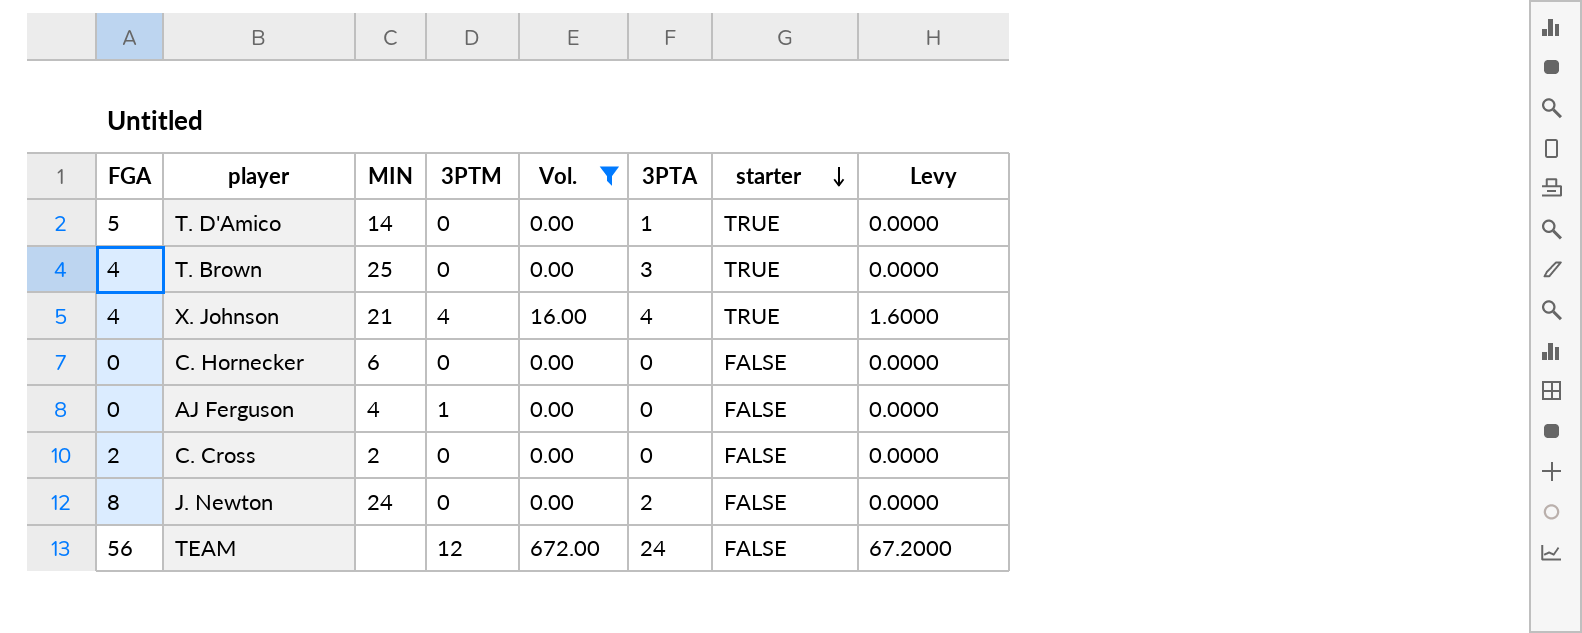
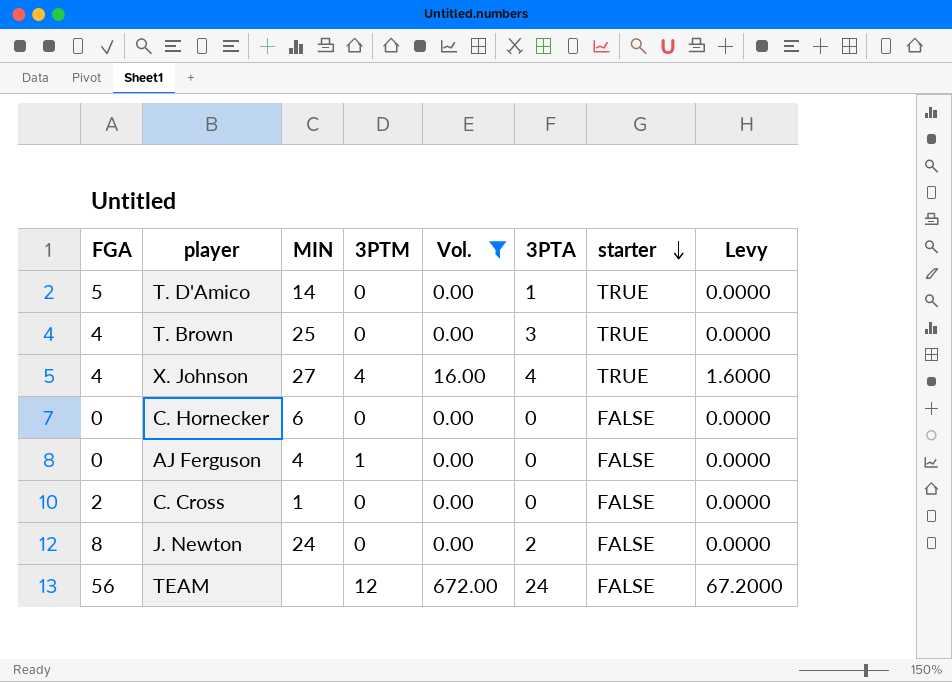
X. Johnson | MIN: 21 -> 27
C. Cross | MIN: 2 -> 1

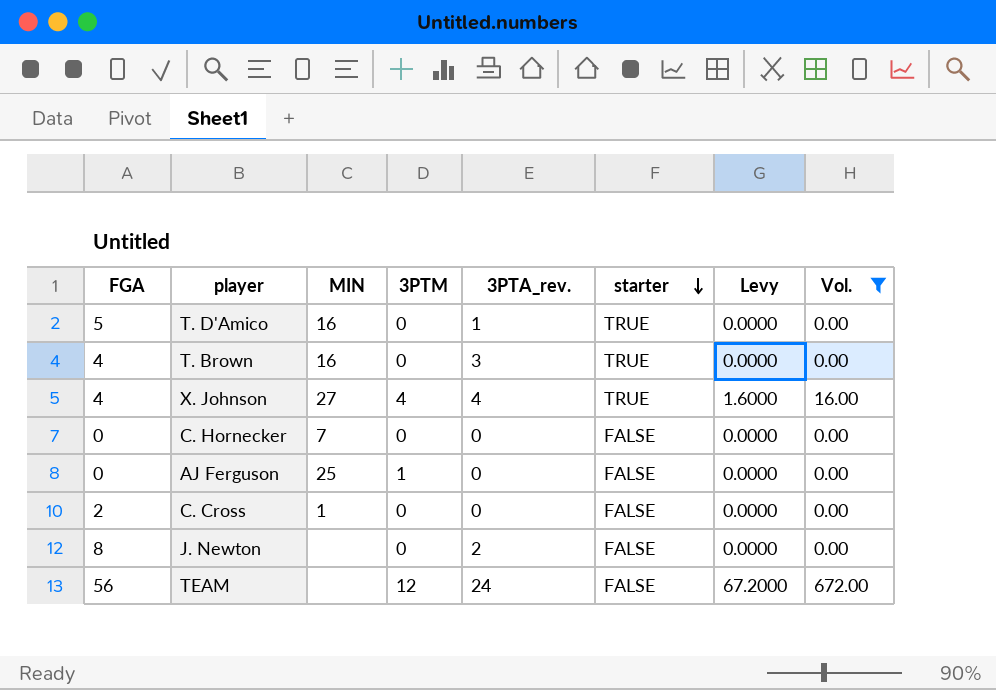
column name: 3PTA -> 3PTA_rev.
column Vol. | position: 5 -> 8
T. D'Amico | MIN: 14 -> 16
T. Brown | MIN: 25 -> 16
C. Hornecker | MIN: 6 -> 7
AJ Ferguson | MIN: 4 -> 25
J. Newton | MIN: 24 -> none

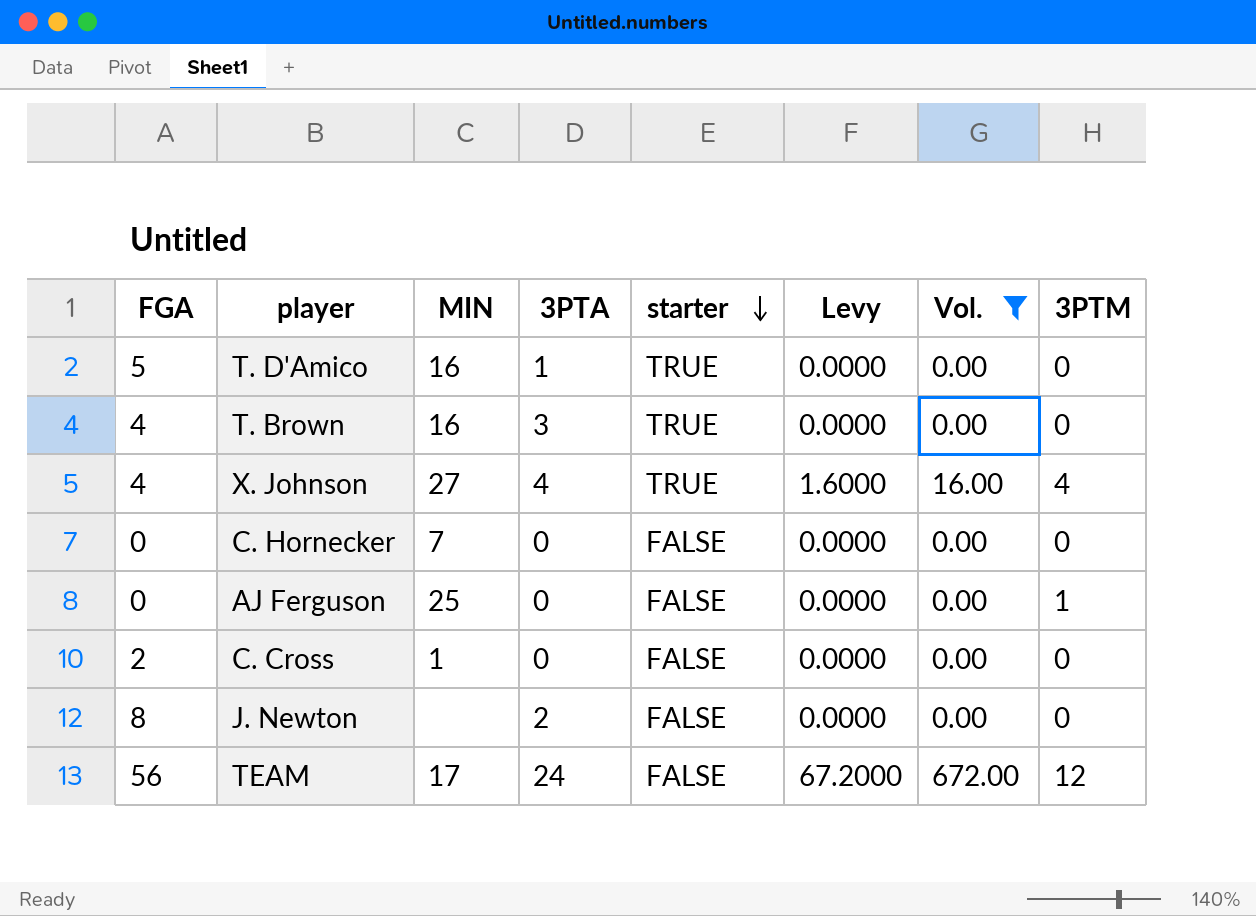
column name: 3PTA_rev. -> 3PTA
column 3PTM | position: 4 -> 8
TEAM | MIN: none -> 17

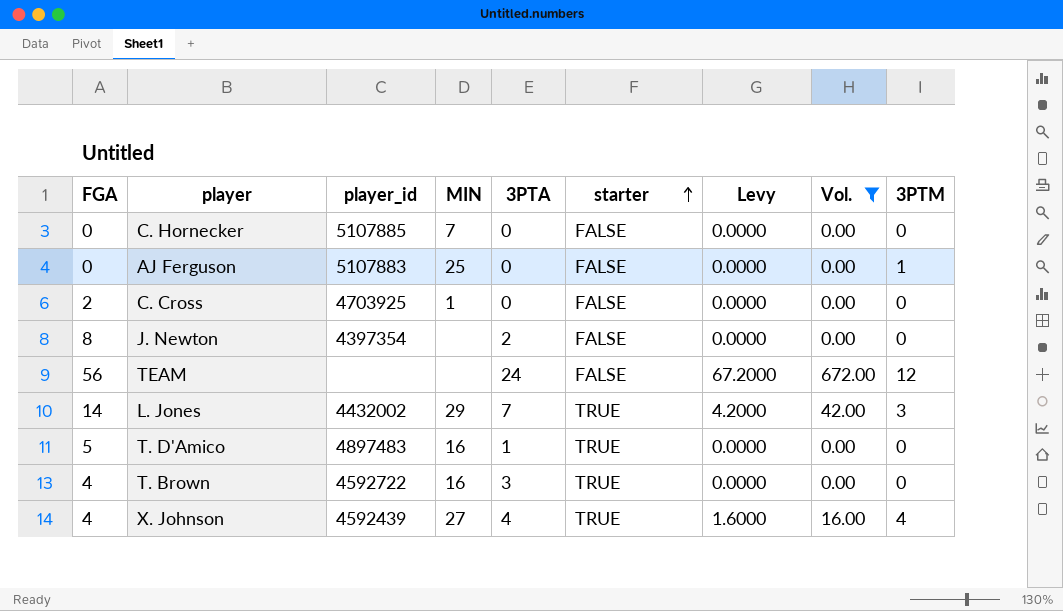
row order: starter descending -> starter ascending
column player_id | position: none -> 3
TEAM | MIN: 17 -> none
row L. Jones: none -> 14 | 4432002 | 29 | 7 | TRUE | 4.2000 | 42.00 | 3

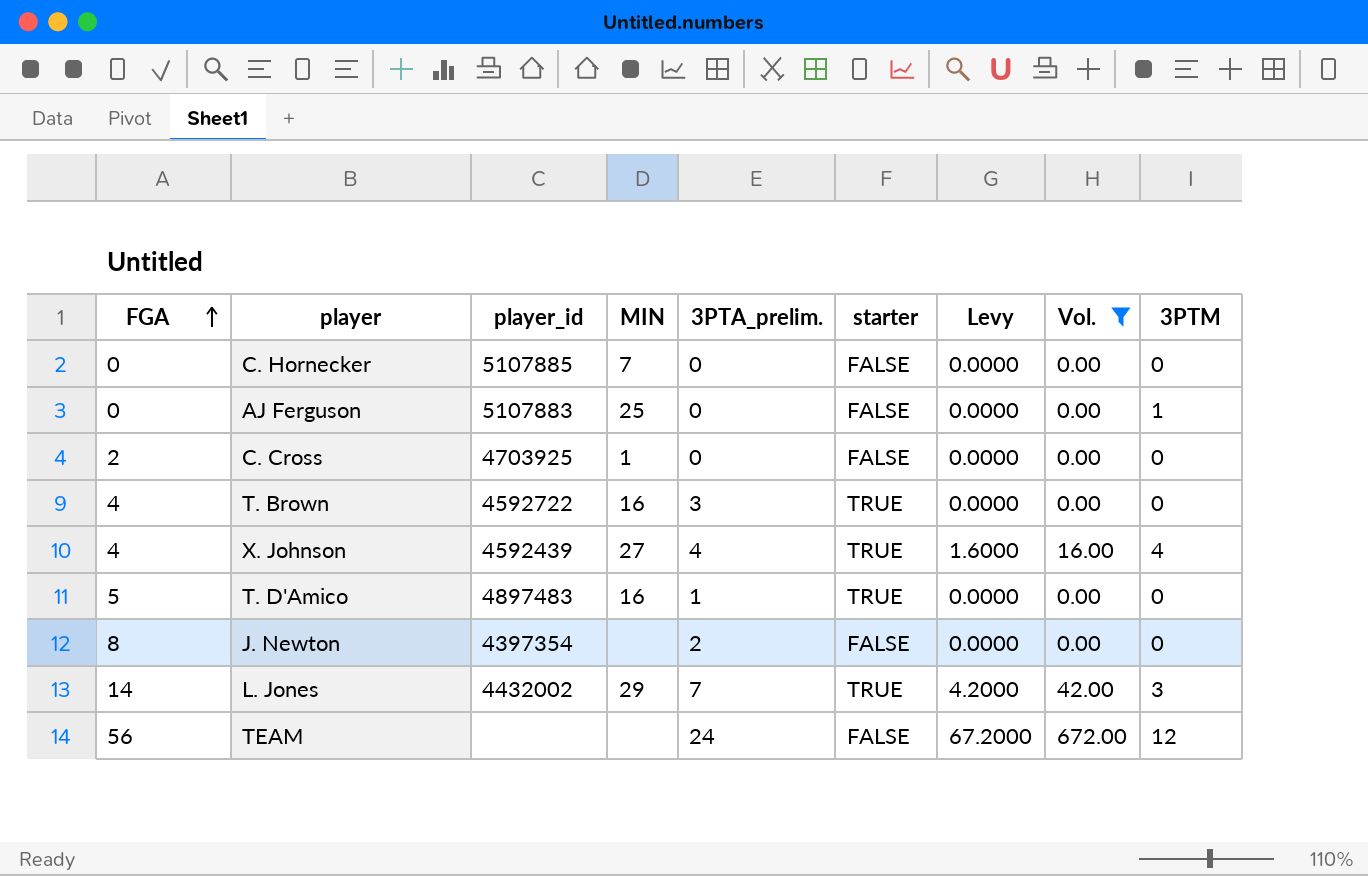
row order: starter ascending -> FGA ascending
column name: 3PTA -> 3PTA_prelim.

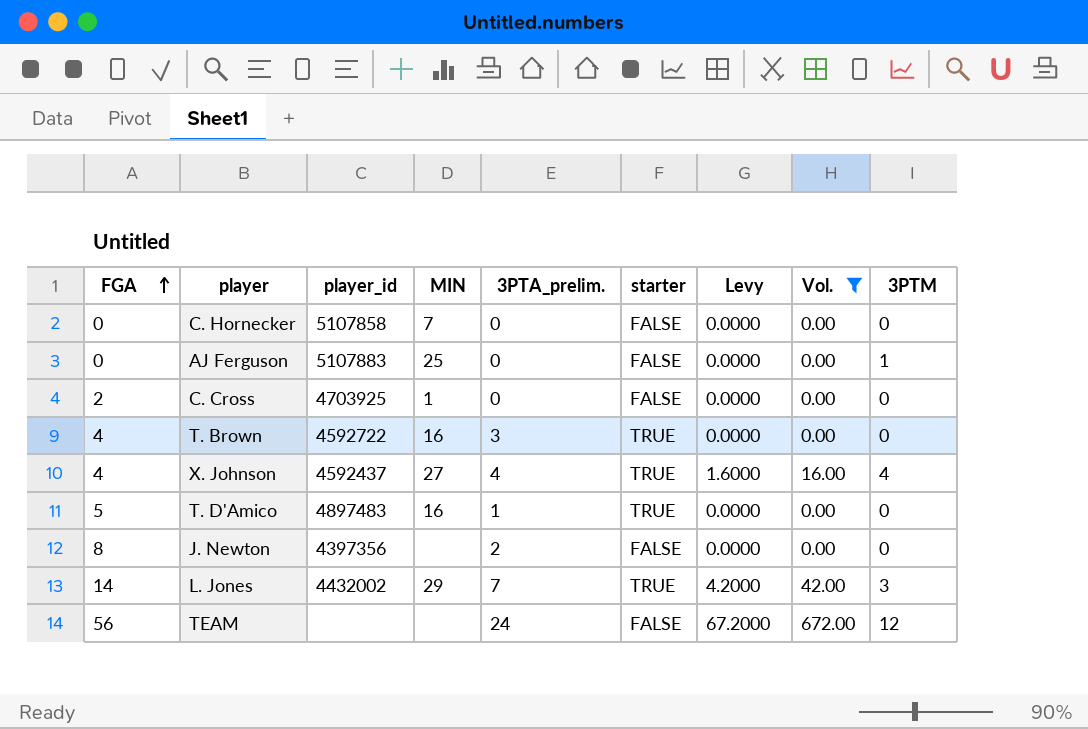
C. Hornecker | player_id: 5107885 -> 5107858
X. Johnson | player_id: 4592439 -> 4592437
J. Newton | player_id: 4397354 -> 4397356

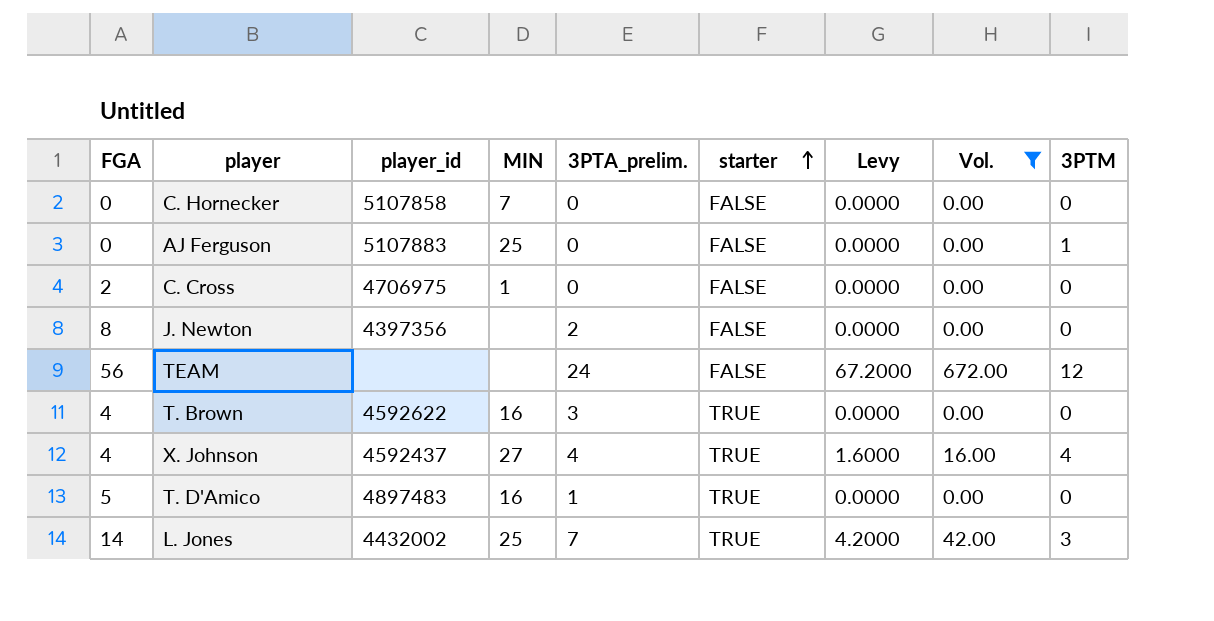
row order: FGA ascending -> starter ascending
C. Cross | player_id: 4703925 -> 4706975
T. Brown | player_id: 4592722 -> 4592622
L. Jones | MIN: 29 -> 25

